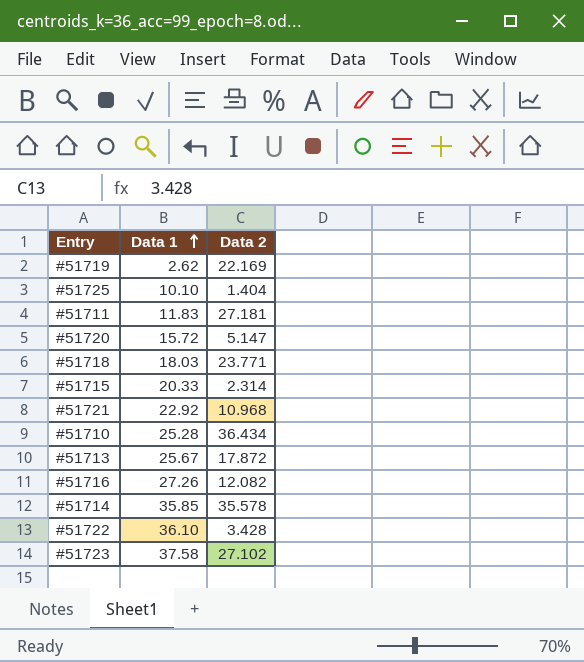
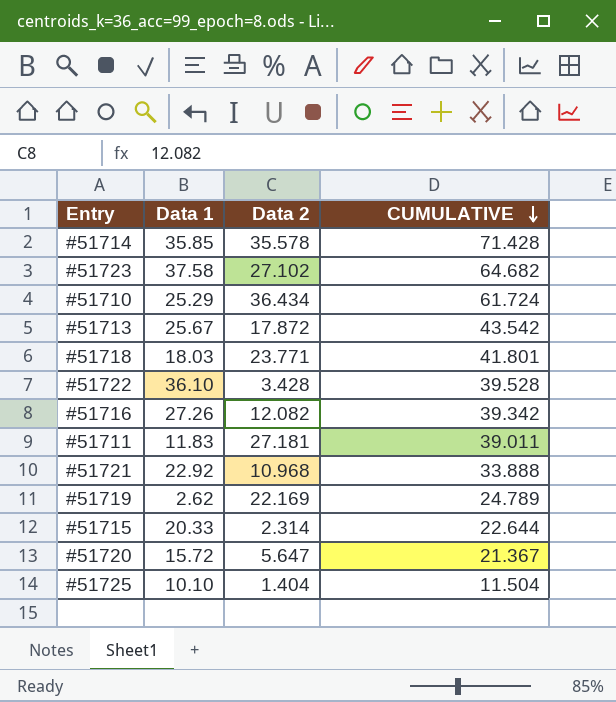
row order: Data 1 ascending -> CUMULATIVE descending
column CUMULATIVE | formula: none -> [Data 1] + [Data 2]
#51710 | Data 1: 25.28 -> 25.29
#51720 | Data 2: 5.147 -> 5.647

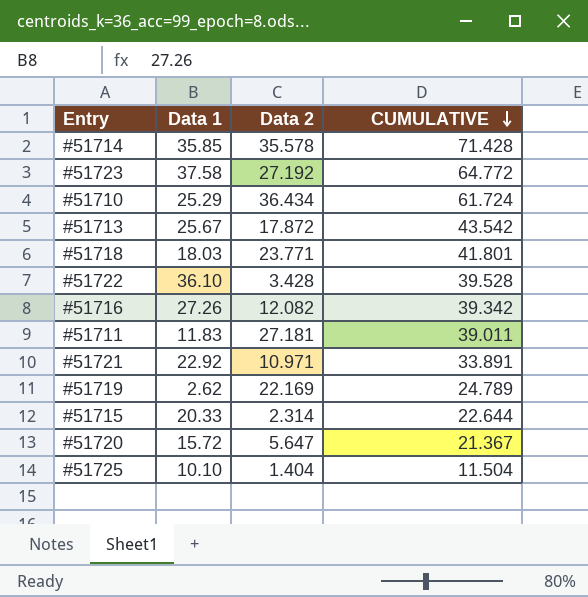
#51723 | Data 2: 27.102 -> 27.192
#51723 | CUMULATIVE: 64.682 -> 64.772
#51721 | Data 2: 10.968 -> 10.971
#51721 | CUMULATIVE: 33.888 -> 33.891

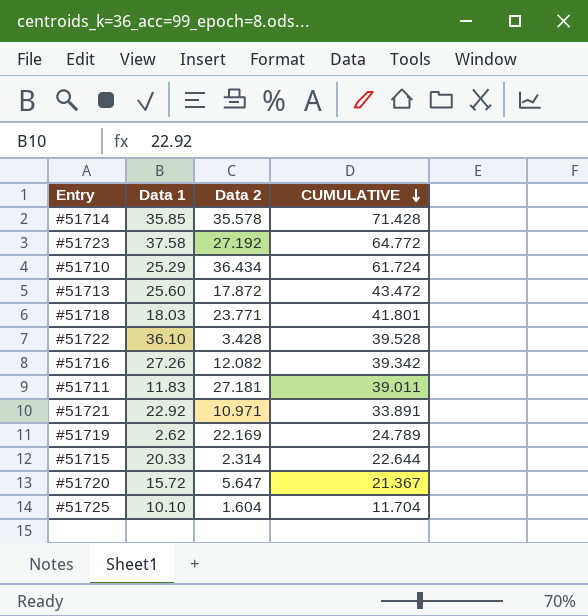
#51713 | Data 1: 25.67 -> 25.60
#51713 | CUMULATIVE: 43.542 -> 43.472
#51725 | Data 2: 1.404 -> 1.604
#51725 | CUMULATIVE: 11.504 -> 11.704

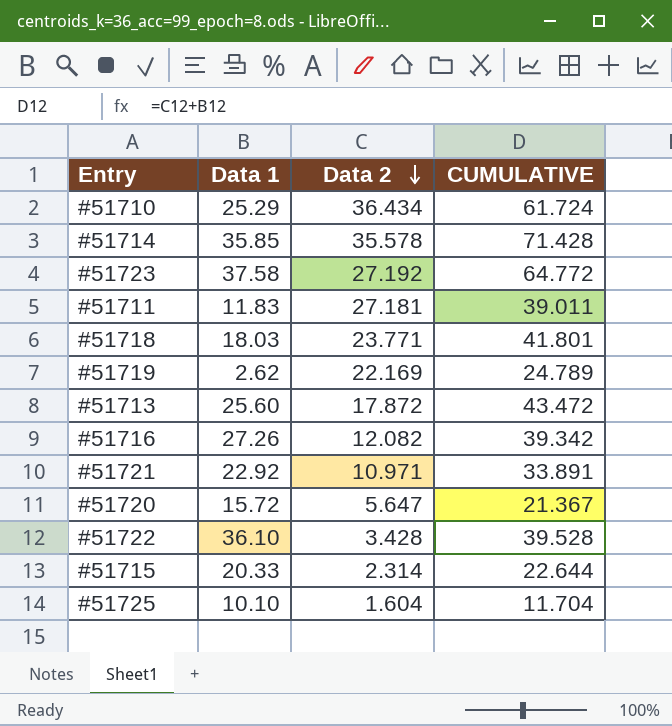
row order: CUMULATIVE descending -> Data 2 descending

